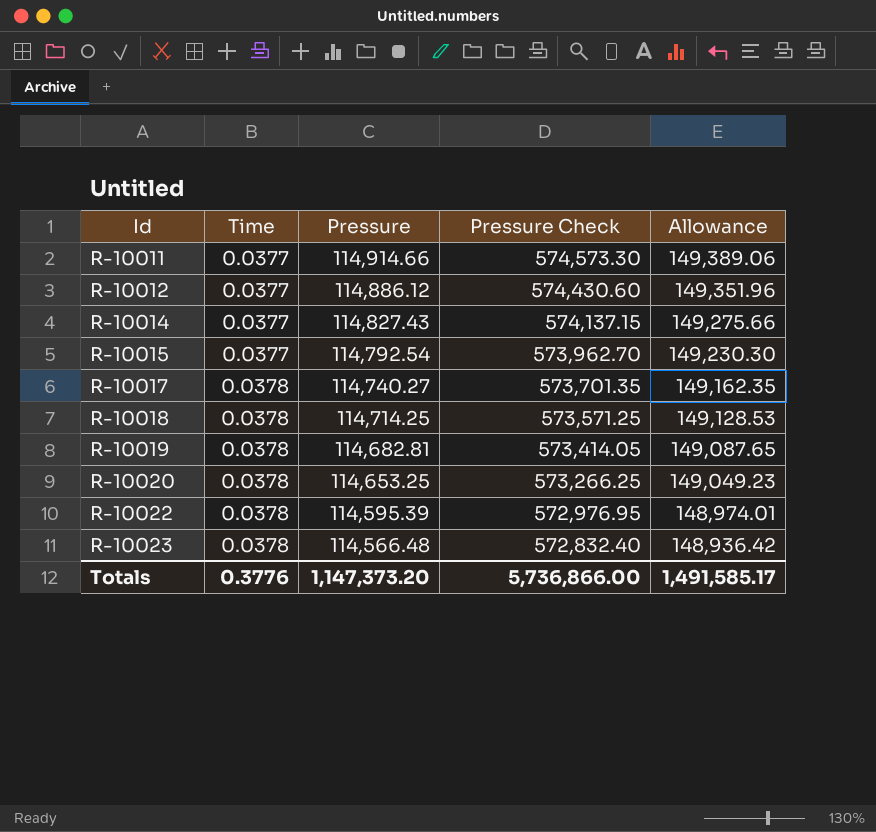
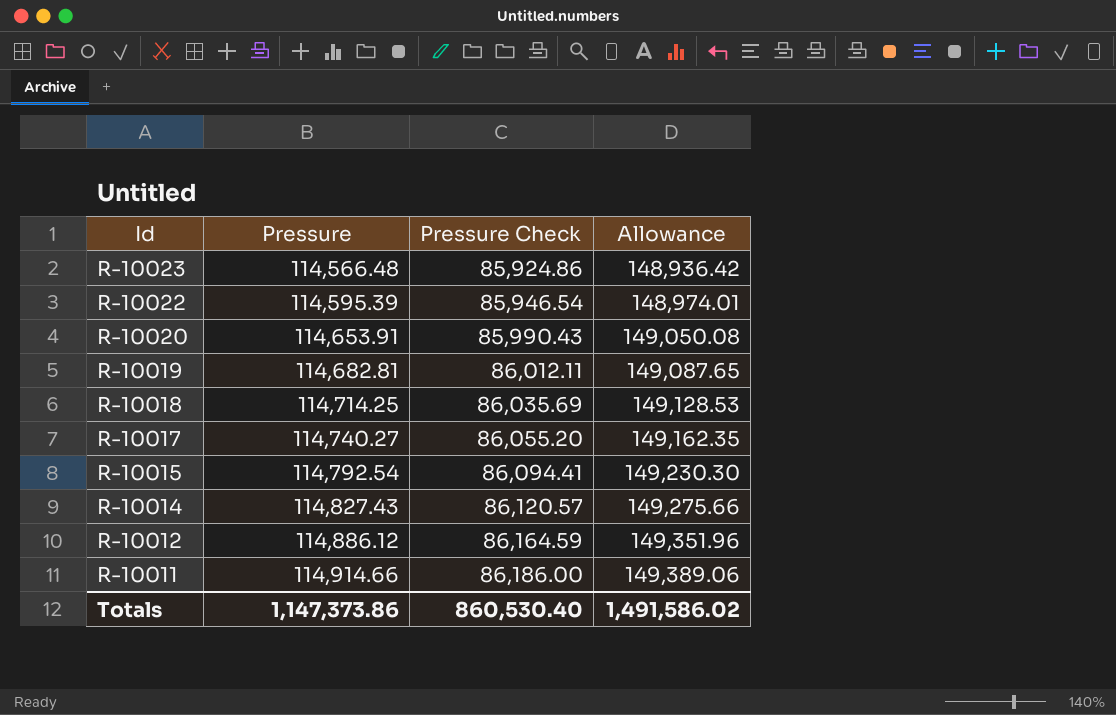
row order: Id ascending -> Id descending
column Time | position: 2 -> none
column Pressure Check | formula: [Pressure] * 5 -> [Pressure] * 0.75
R-10020 | Pressure: 114,653.25 -> 114,653.91
R-10020 | Allowance: 149,049.23 -> 149,050.08
Totals | Pressure: 1,147,373.20 -> 1,147,373.86
Totals | Pressure Check: 5,736,866.00 -> 860,530.40
Totals | Allowance: 1,491,585.17 -> 1,491,586.02

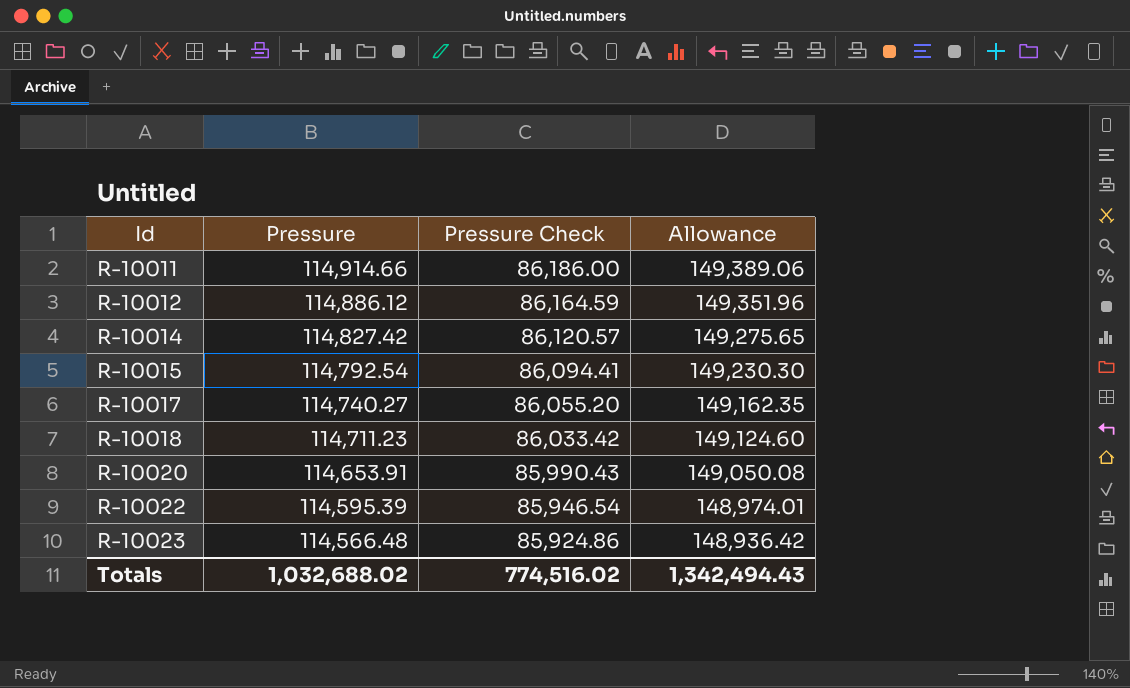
row order: Id descending -> Id ascending
row R-10019: 114,682.81 | 86,012.11 | 149,087.65 -> none
R-10014 | Pressure: 114,827.43 -> 114,827.42
R-10014 | Allowance: 149,275.66 -> 149,275.65
R-10018 | Pressure: 114,714.25 -> 114,711.23
R-10018 | Pressure Check: 86,035.69 -> 86,033.42
R-10018 | Allowance: 149,128.53 -> 149,124.60
Totals | Pressure: 1,147,373.86 -> 1,032,688.02
Totals | Pressure Check: 860,530.40 -> 774,516.02
Totals | Allowance: 1,491,586.02 -> 1,342,494.43

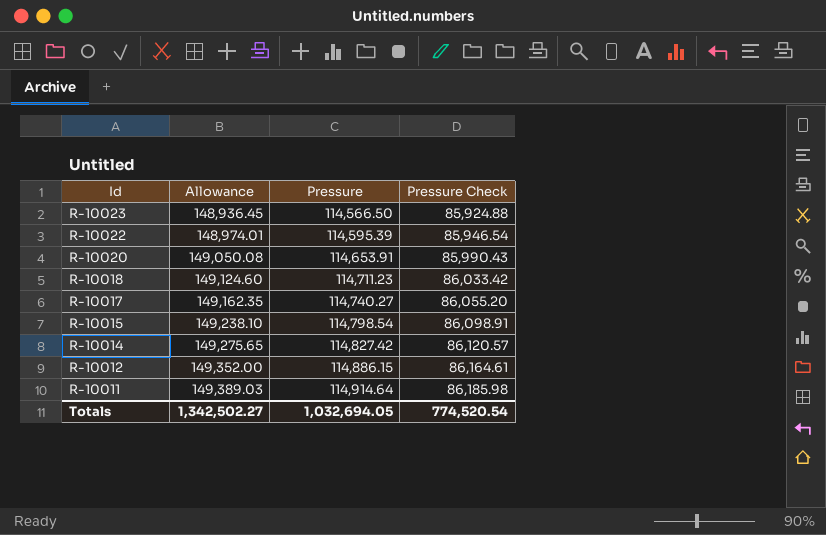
row order: Id ascending -> Id descending
column Allowance | position: 4 -> 2
R-10023 | Allowance: 148,936.42 -> 148,936.45
R-10023 | Pressure: 114,566.48 -> 114,566.50
R-10023 | Pressure Check: 85,924.86 -> 85,924.88
R-10015 | Allowance: 149,230.30 -> 149,238.10
R-10015 | Pressure: 114,792.54 -> 114,798.54
R-10015 | Pressure Check: 86,094.41 -> 86,098.91
R-10012 | Allowance: 149,351.96 -> 149,352.00
R-10012 | Pressure: 114,886.12 -> 114,886.15
R-10012 | Pressure Check: 86,164.59 -> 86,164.61
R-10011 | Allowance: 149,389.06 -> 149,389.03
R-10011 | Pressure: 114,914.66 -> 114,914.64
R-10011 | Pressure Check: 86,186.00 -> 86,185.98
Totals | Allowance: 1,342,494.43 -> 1,342,502.27
Totals | Pressure: 1,032,688.02 -> 1,032,694.05
Totals | Pressure Check: 774,516.02 -> 774,520.54

